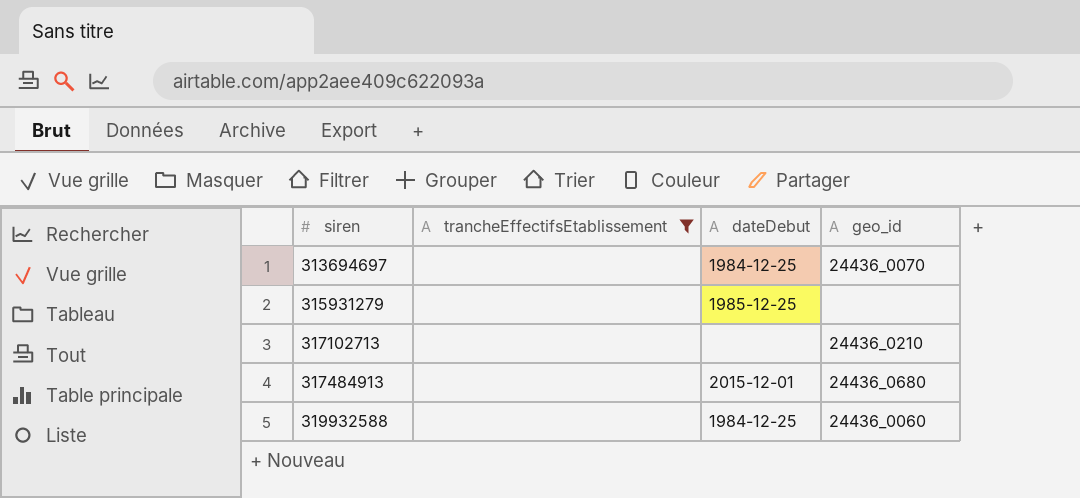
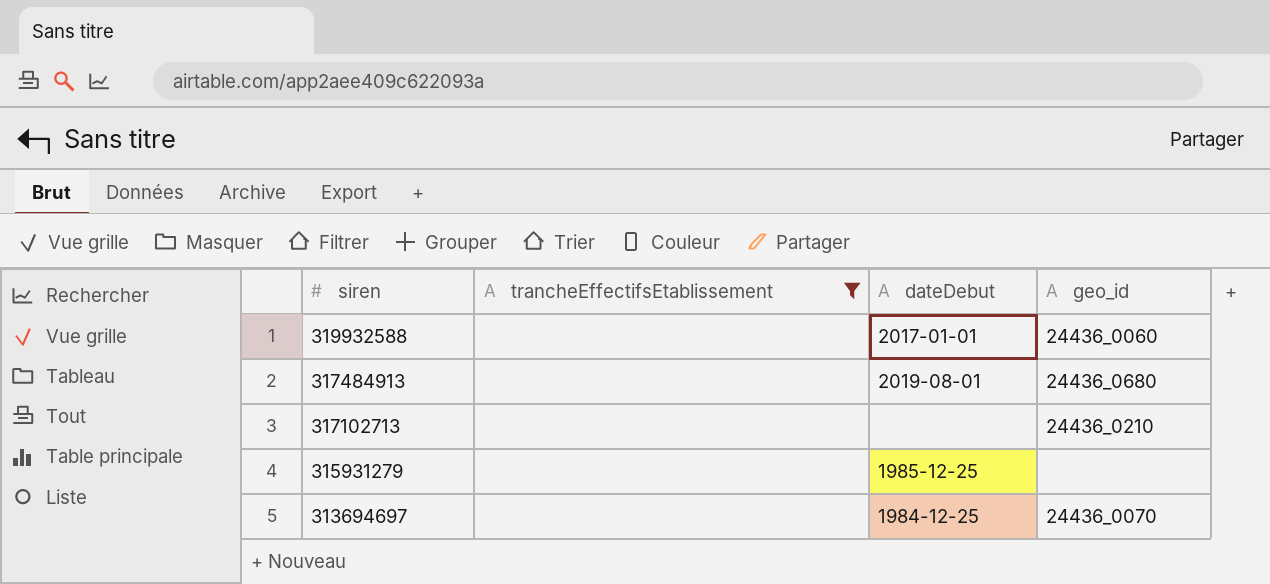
row order: siren ascending -> siren descending
319932588 | dateDebut: 1984-12-25 -> 2017-01-01
317484913 | dateDebut: 2015-12-01 -> 2019-08-01

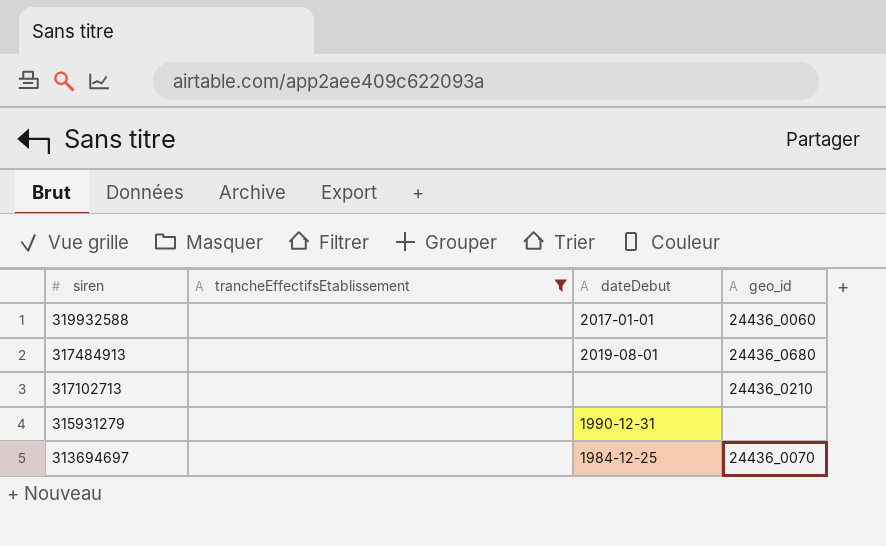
315931279 | dateDebut: 1985-12-25 -> 1990-12-31

